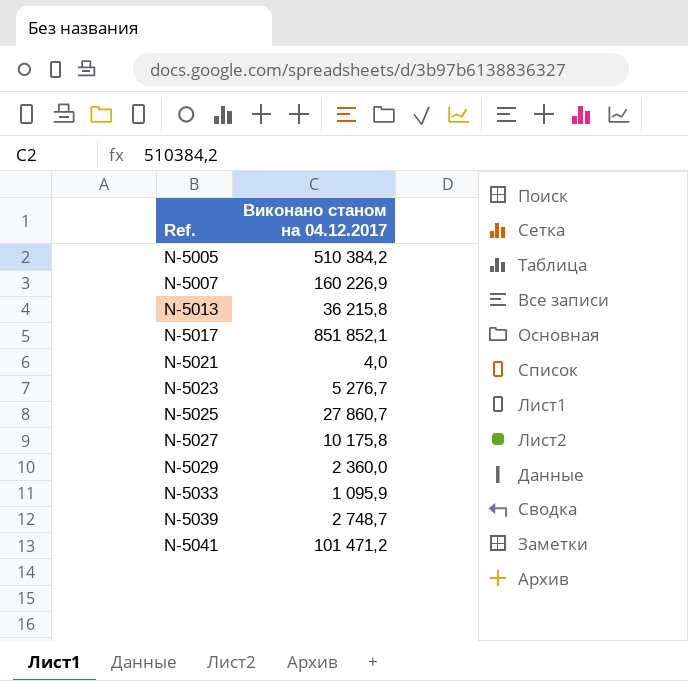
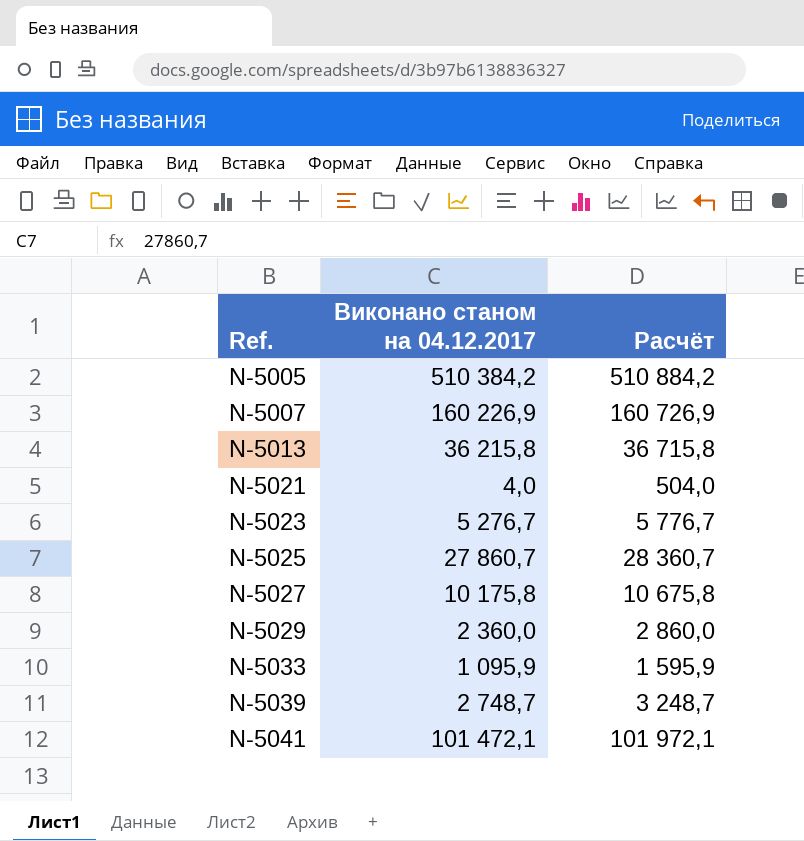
column Расчёт | formula: none -> [Виконано станом на 04.12.2017] + 500
row N-5017: 851 852,1 -> none
N-5041 | Виконано станом на 04.12.2017: 101 471,2 -> 101 472,1

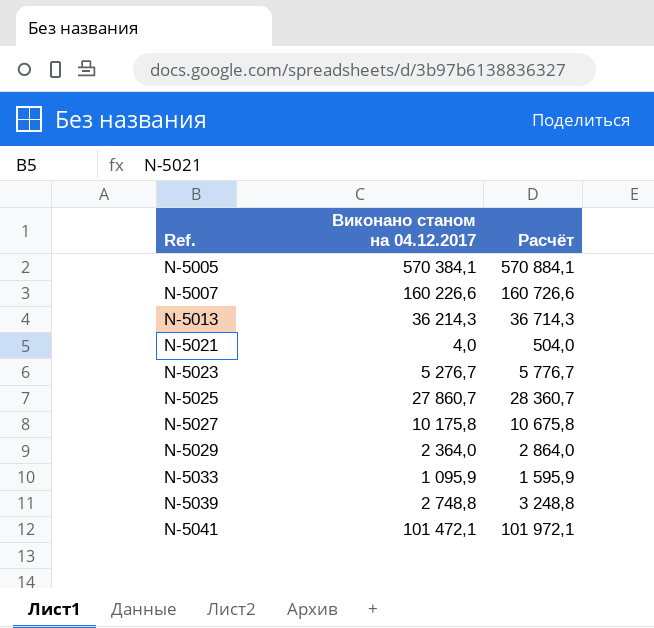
N-5005 | Виконано станом на 04.12.2017: 510 384,2 -> 570 384,1
N-5005 | Расчёт: 510 884,2 -> 570 884,1
N-5007 | Виконано станом на 04.12.2017: 160 226,9 -> 160 226,6
N-5007 | Расчёт: 160 726,9 -> 160 726,6
N-5013 | Виконано станом на 04.12.2017: 36 215,8 -> 36 214,3
N-5013 | Расчёт: 36 715,8 -> 36 714,3
N-5029 | Виконано станом на 04.12.2017: 2 360,0 -> 2 364,0
N-5029 | Расчёт: 2 860,0 -> 2 864,0
N-5039 | Виконано станом на 04.12.2017: 2 748,7 -> 2 748,8
N-5039 | Расчёт: 3 248,7 -> 3 248,8

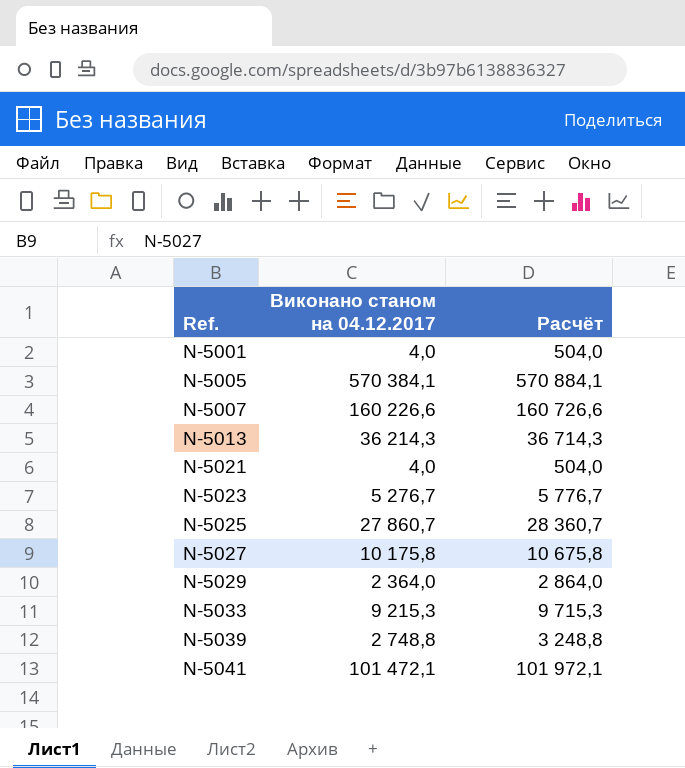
row N-5001: none -> 4,0 | 504,0
N-5033 | Виконано станом на 04.12.2017: 1 095,9 -> 9 215,3
N-5033 | Расчёт: 1 595,9 -> 9 715,3

